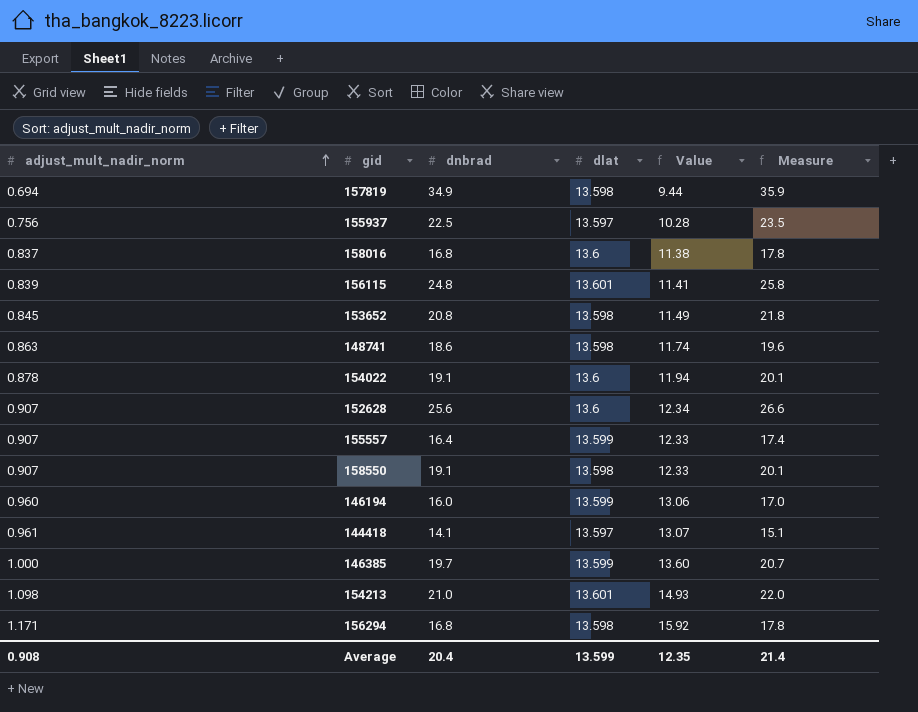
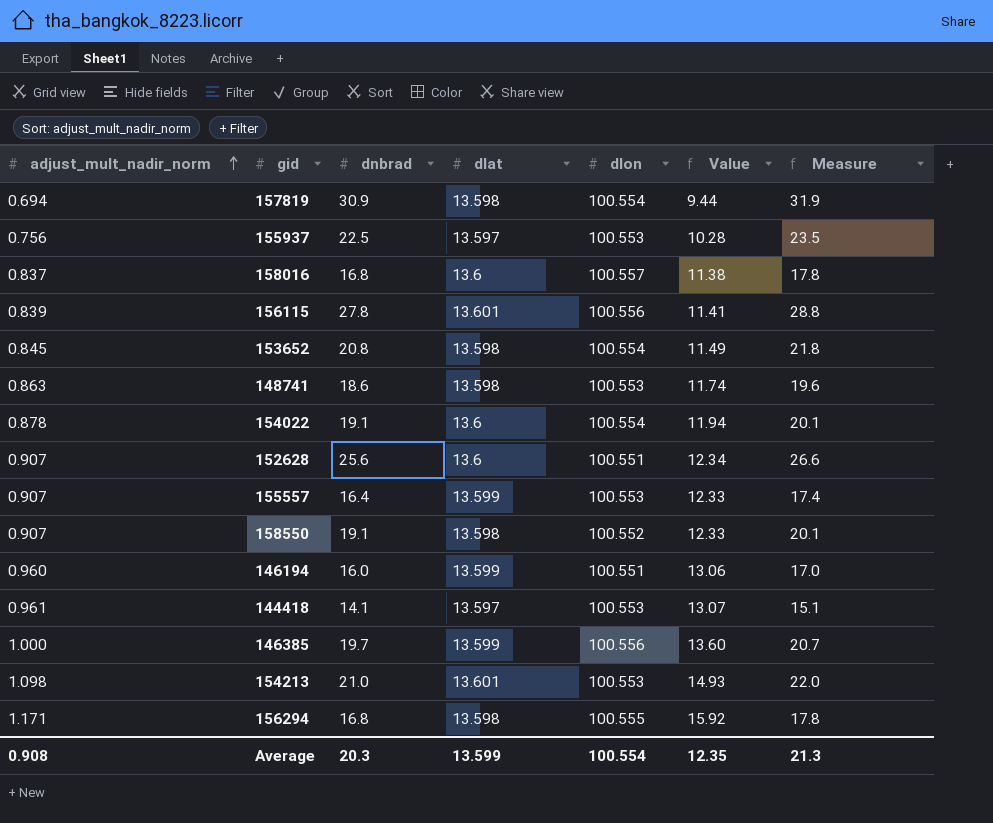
column dlon | position: none -> 5
157819 | dnbrad: 34.9 -> 30.9
157819 | Measure: 35.9 -> 31.9
156115 | dnbrad: 24.8 -> 27.8
156115 | Measure: 25.8 -> 28.8
Average | dnbrad: 20.4 -> 20.3
Average | Measure: 21.4 -> 21.3

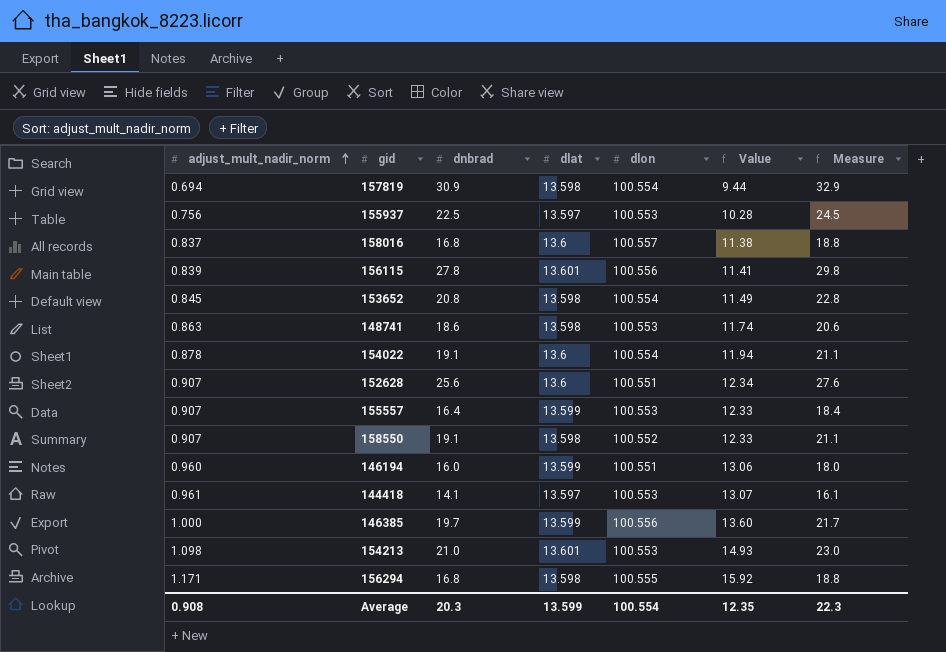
column Measure | formula: [dnbrad] + 1 -> [dnbrad] + 2
Average | Measure: 21.3 -> 22.3

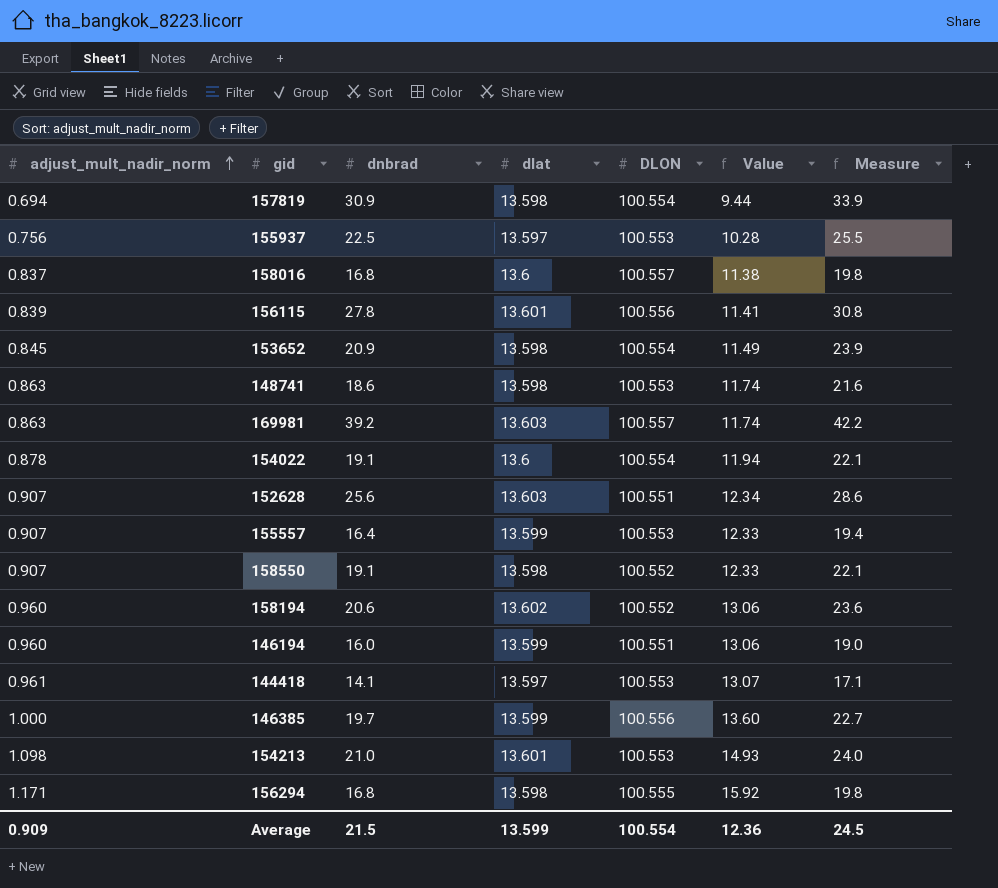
column name: dlon -> DLON
column Measure | formula: [dnbrad] + 2 -> [dnbrad] + 3
153652 | dnbrad: 20.8 -> 20.9
row 169981: none -> 0.863 | 39.2 | 13.603 | 100.557 | 11.74 | 42.2
152628 | dlat: 13.6 -> 13.603
row 158194: none -> 0.960 | 20.6 | 13.602 | 100.552 | 13.06 | 23.6
Average | adjust_mult_nadir_norm: 0.908 -> 0.909
Average | dnbrad: 20.3 -> 21.5
Average | Value: 12.35 -> 12.36
Average | Measure: 22.3 -> 24.5

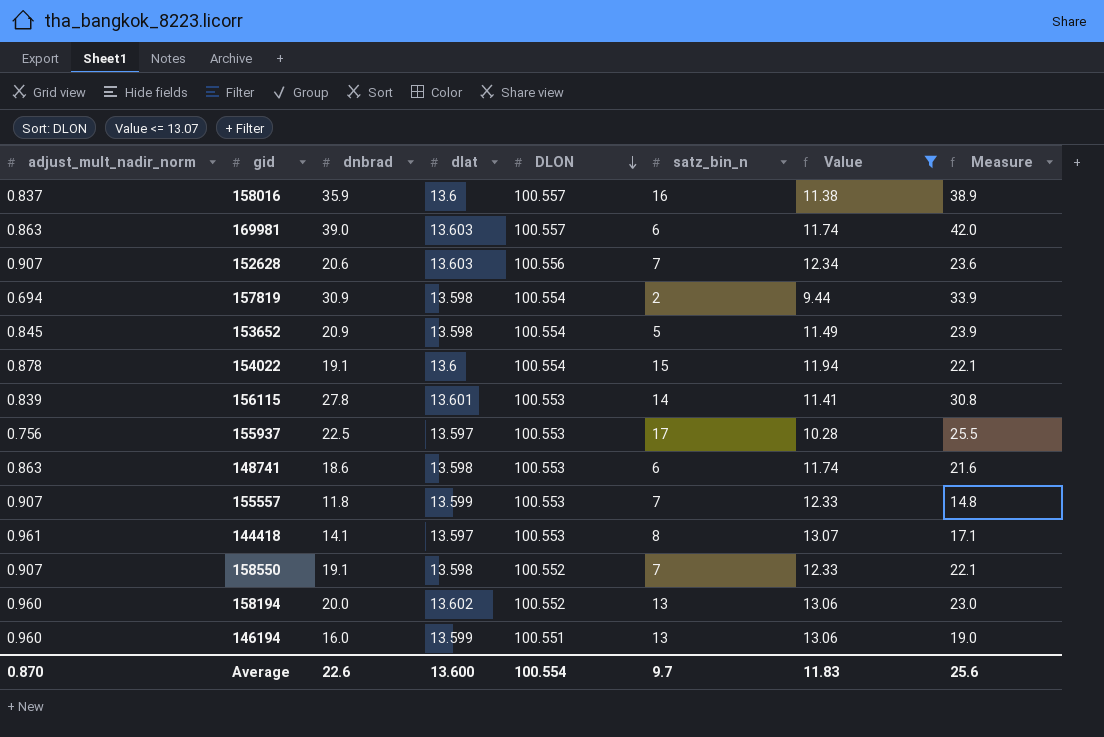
filter: none -> Value <= 13.07
row order: adjust_mult_nadir_norm ascending -> DLON descending
column satz_bin_n | position: none -> 6
158016 | dnbrad: 16.8 -> 35.9
158016 | Measure: 19.8 -> 38.9
169981 | dnbrad: 39.2 -> 39.0
169981 | Measure: 42.2 -> 42.0
152628 | dnbrad: 25.6 -> 20.6
152628 | DLON: 100.551 -> 100.556
152628 | Measure: 28.6 -> 23.6
156115 | DLON: 100.556 -> 100.553
155557 | dnbrad: 16.4 -> 11.8
155557 | Measure: 19.4 -> 14.8
158194 | dnbrad: 20.6 -> 20.0
158194 | Measure: 23.6 -> 23.0
Average | adjust_mult_nadir_norm: 0.909 -> 0.870
Average | dnbrad: 21.5 -> 22.6
Average | dlat: 13.599 -> 13.600
Average | Value: 12.36 -> 11.83
Average | Measure: 24.5 -> 25.6

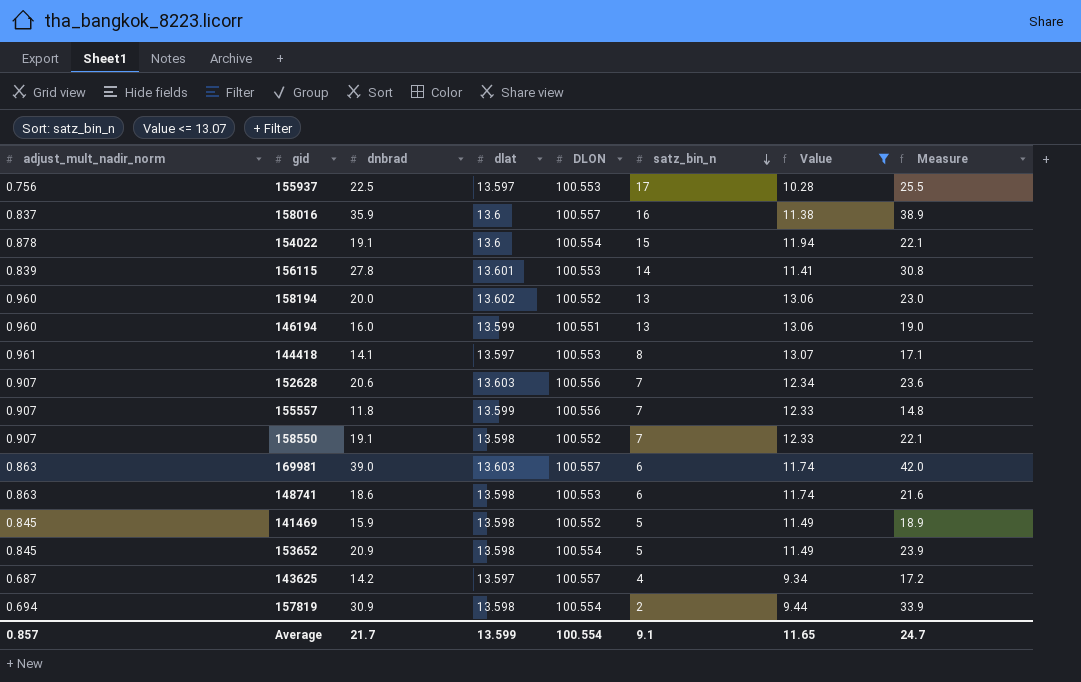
row order: DLON descending -> satz_bin_n descending
155557 | DLON: 100.553 -> 100.556
row 141469: none -> 0.845 | 15.9 | 13.598 | 100.552 | 5 | 11.49 | 18.9
row 143625: none -> 0.687 | 14.2 | 13.597 | 100.557 | 4 | 9.34 | 17.2
Average | adjust_mult_nadir_norm: 0.870 -> 0.857
Average | dnbrad: 22.6 -> 21.7
Average | dlat: 13.600 -> 13.599
Average | satz_bin_n: 9.7 -> 9.1
Average | Value: 11.83 -> 11.65
Average | Measure: 25.6 -> 24.7

